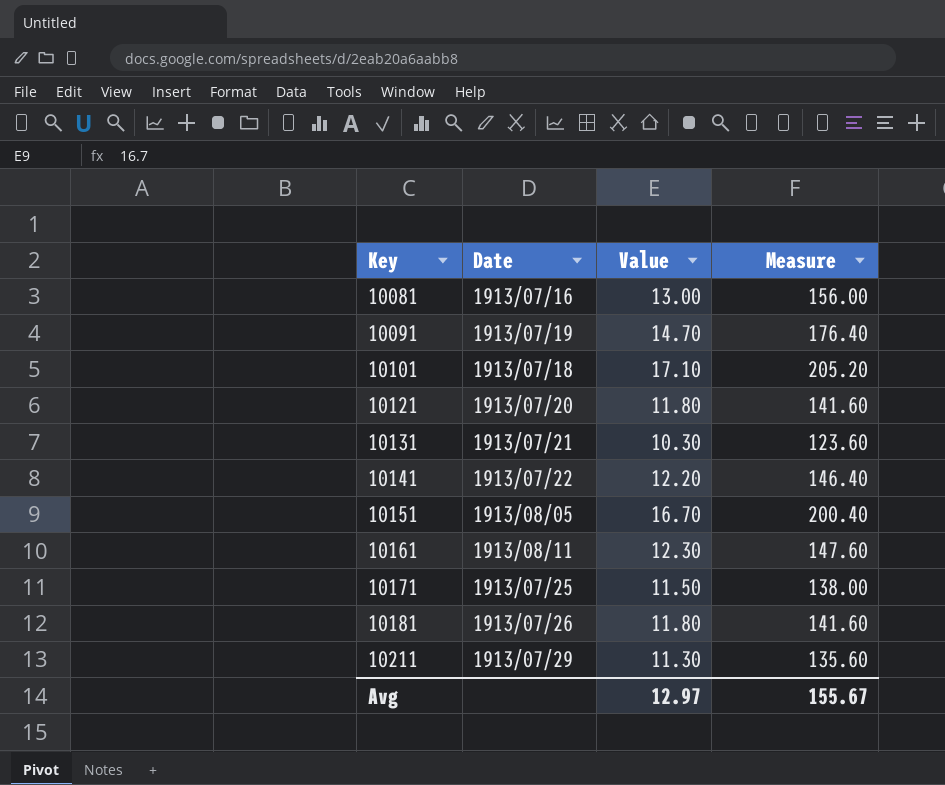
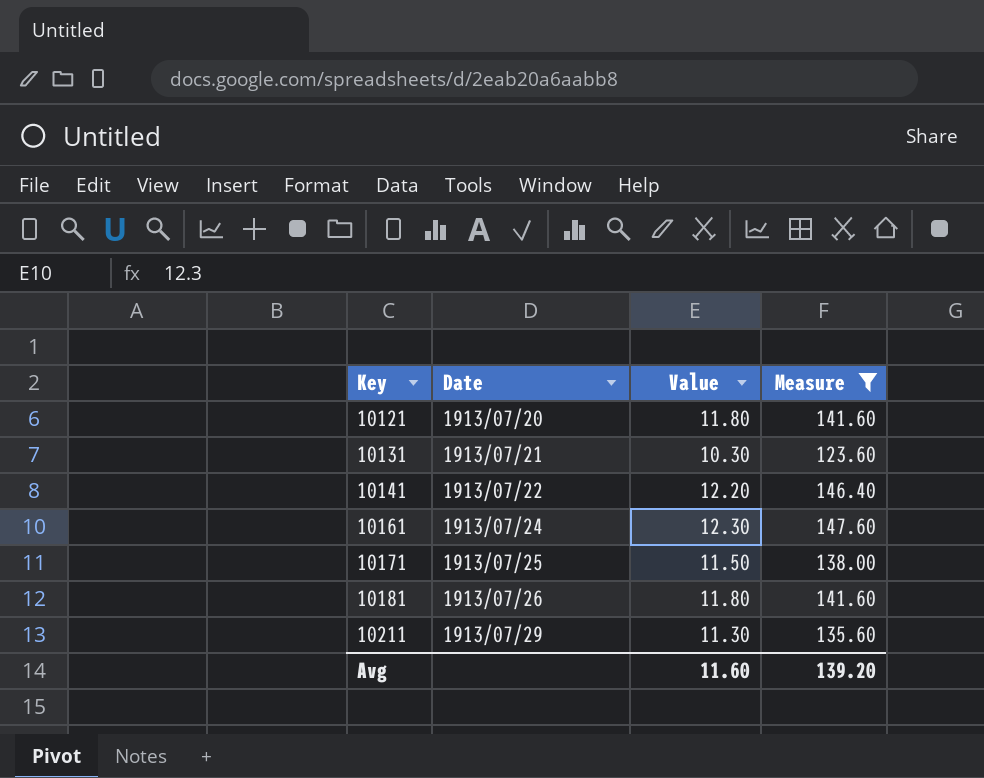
filter: none -> Measure <= 147.60
10161 | Date: 1913/08/11 -> 1913/07/24
Avg | Value: 12.97 -> 11.60
Avg | Measure: 155.67 -> 139.20

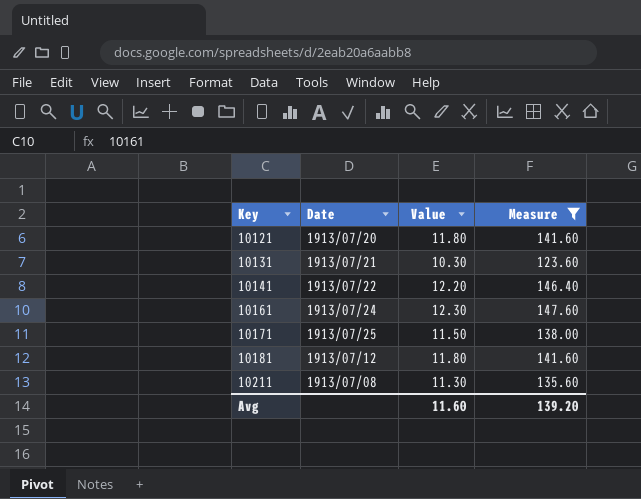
10181 | Date: 1913/07/26 -> 1913/07/12
10211 | Date: 1913/07/29 -> 1913/07/08

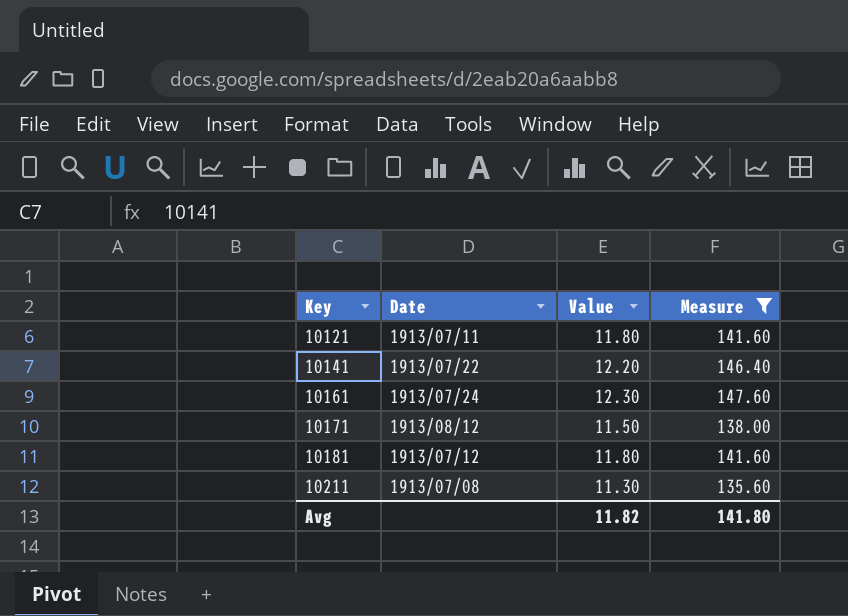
row 10131: 1913/07/21 | 10.30 | 123.60 -> none
10121 | Date: 1913/07/20 -> 1913/07/11
10171 | Date: 1913/07/25 -> 1913/08/12
Avg | Value: 11.60 -> 11.82
Avg | Measure: 139.20 -> 141.80

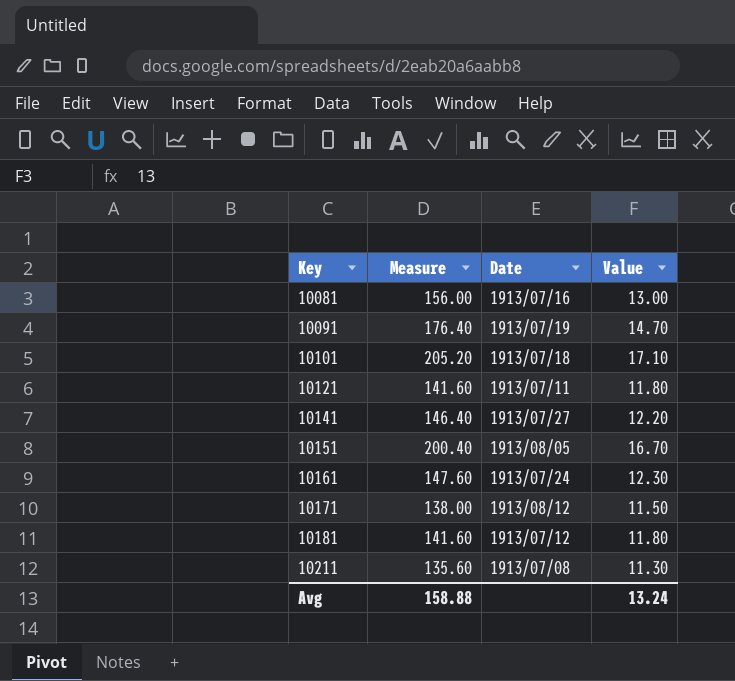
filter: Measure <= 147.60 -> none
column Measure | position: 4 -> 2
10141 | Date: 1913/07/22 -> 1913/07/27
Avg | Measure: 141.80 -> 158.88
Avg | Value: 11.82 -> 13.24

